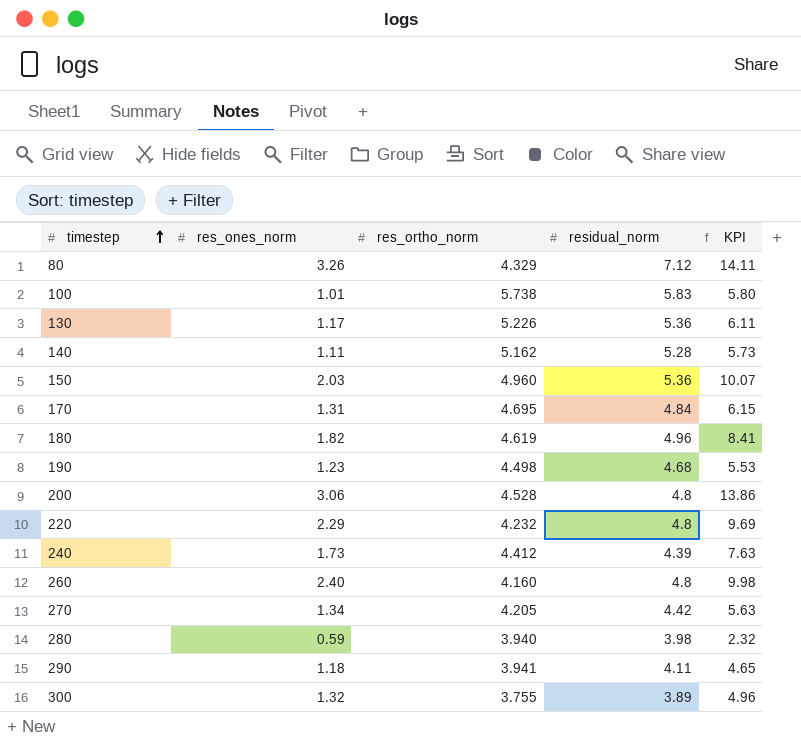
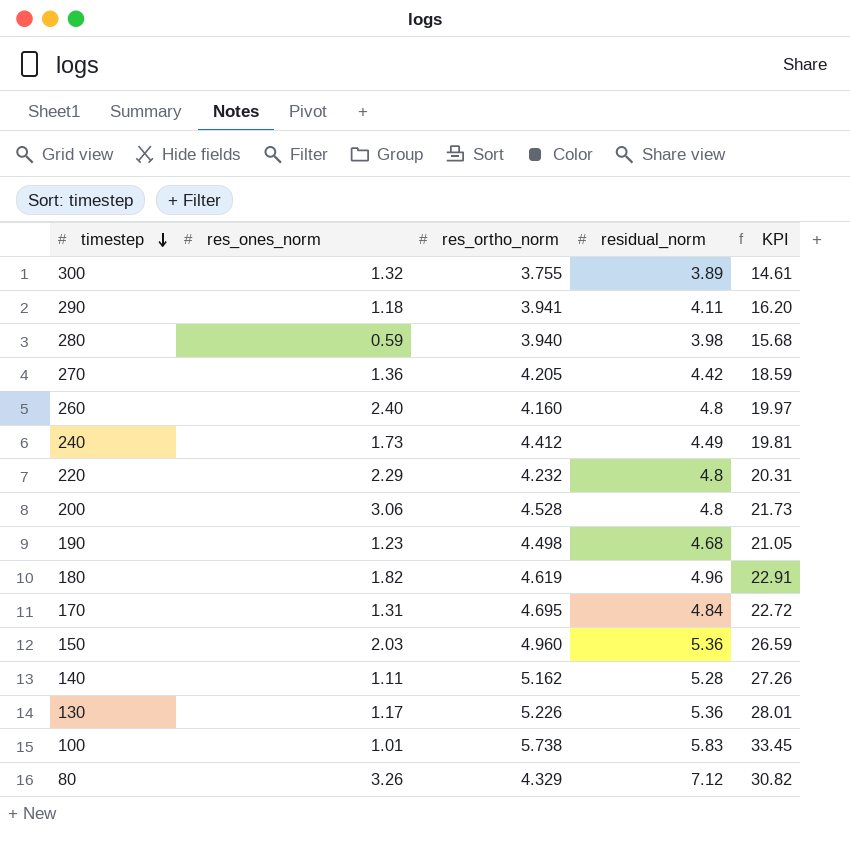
row order: timestep ascending -> timestep descending
column KPI | formula: [res_ones_norm] * [res_ortho_norm] -> [res_ortho_norm] * [residual_norm]
270 | res_ones_norm: 1.34 -> 1.36
240 | residual_norm: 4.39 -> 4.49

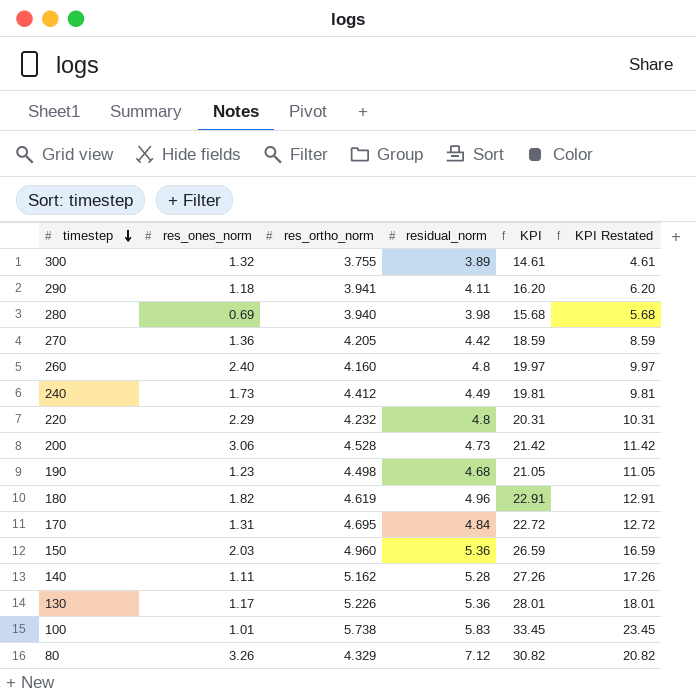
column KPI Restated | formula: none -> [KPI] - 10
280 | res_ones_norm: 0.59 -> 0.69
200 | residual_norm: 4.8 -> 4.73
200 | KPI: 21.73 -> 21.42

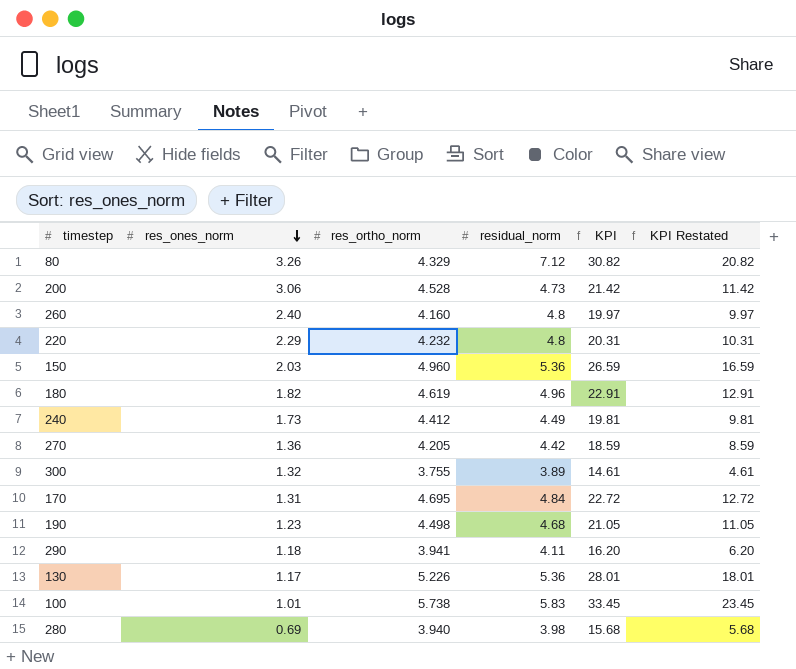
row order: timestep descending -> res_ones_norm descending
row 140: 1.11 | 5.162 | 5.28 | 27.26 | 17.26 -> none

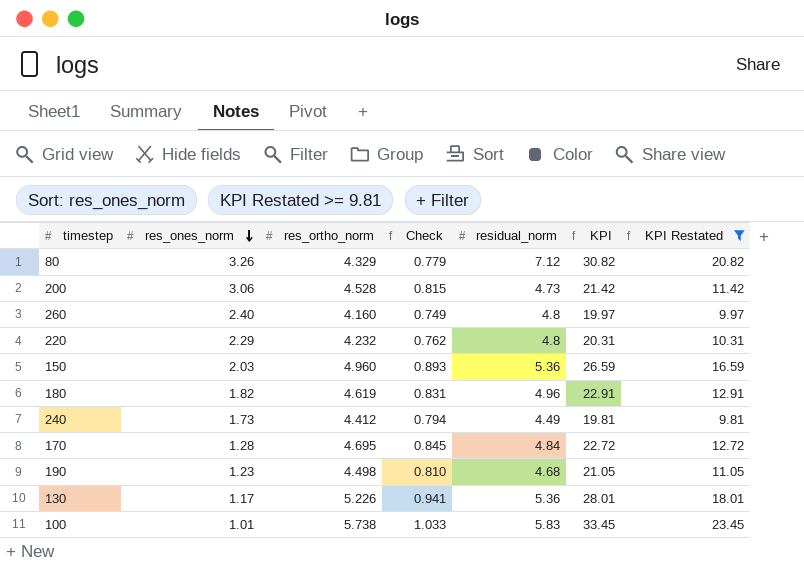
filter: none -> KPI Restated >= 9.81
column Check | formula: none -> [res_ortho_norm] * 0.18
170 | res_ones_norm: 1.31 -> 1.28

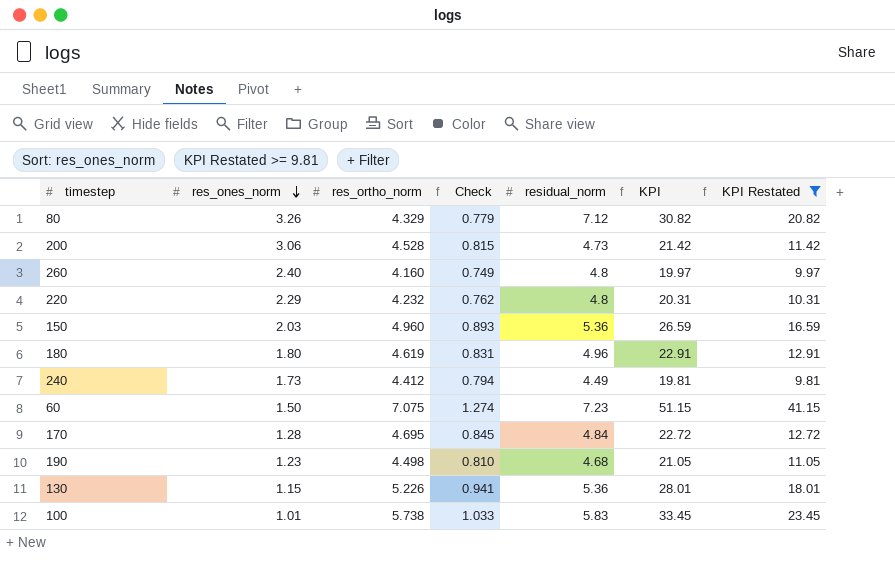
180 | res_ones_norm: 1.82 -> 1.80
row 60: none -> 1.50 | 7.075 | 1.274 | 7.23 | 51.15 | 41.15
130 | res_ones_norm: 1.17 -> 1.15

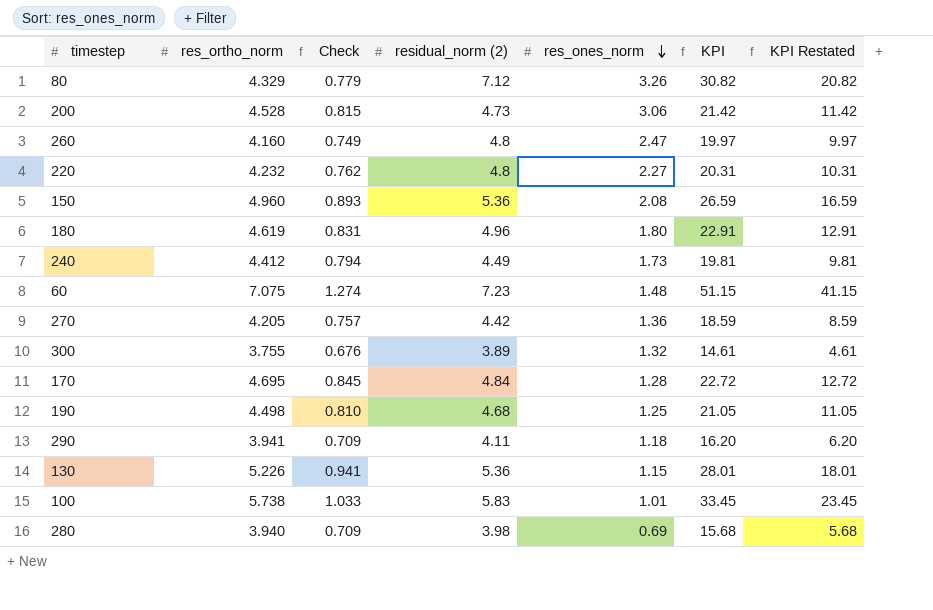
filter: KPI Restated >= 9.81 -> none
column name: residual_norm -> residual_norm (2)
column res_ones_norm | position: 2 -> 5
260 | res_ones_norm: 2.40 -> 2.47
220 | res_ones_norm: 2.29 -> 2.27
150 | res_ones_norm: 2.03 -> 2.08
60 | res_ones_norm: 1.50 -> 1.48
190 | res_ones_norm: 1.23 -> 1.25

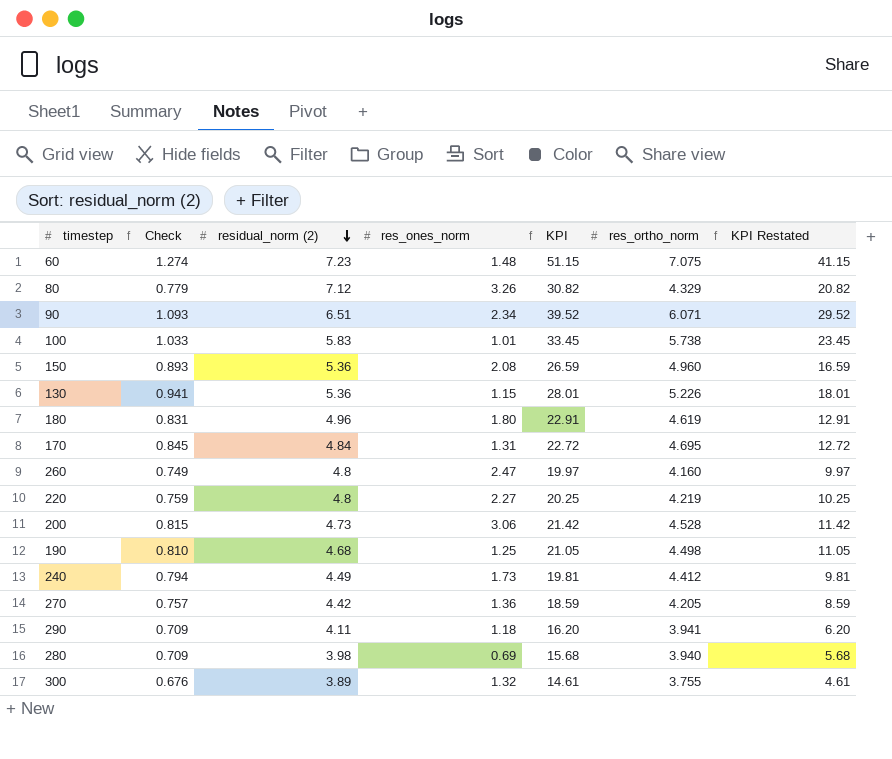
row order: res_ones_norm descending -> residual_norm (2) descending
column res_ortho_norm | position: 2 -> 6
row 90: none -> 1.093 | 6.51 | 2.34 | 39.52 | 6.071 | 29.52
170 | res_ones_norm: 1.28 -> 1.31
220 | Check: 0.762 -> 0.759
220 | KPI: 20.31 -> 20.25
220 | res_ortho_norm: 4.232 -> 4.219
220 | KPI Restated: 10.31 -> 10.25

